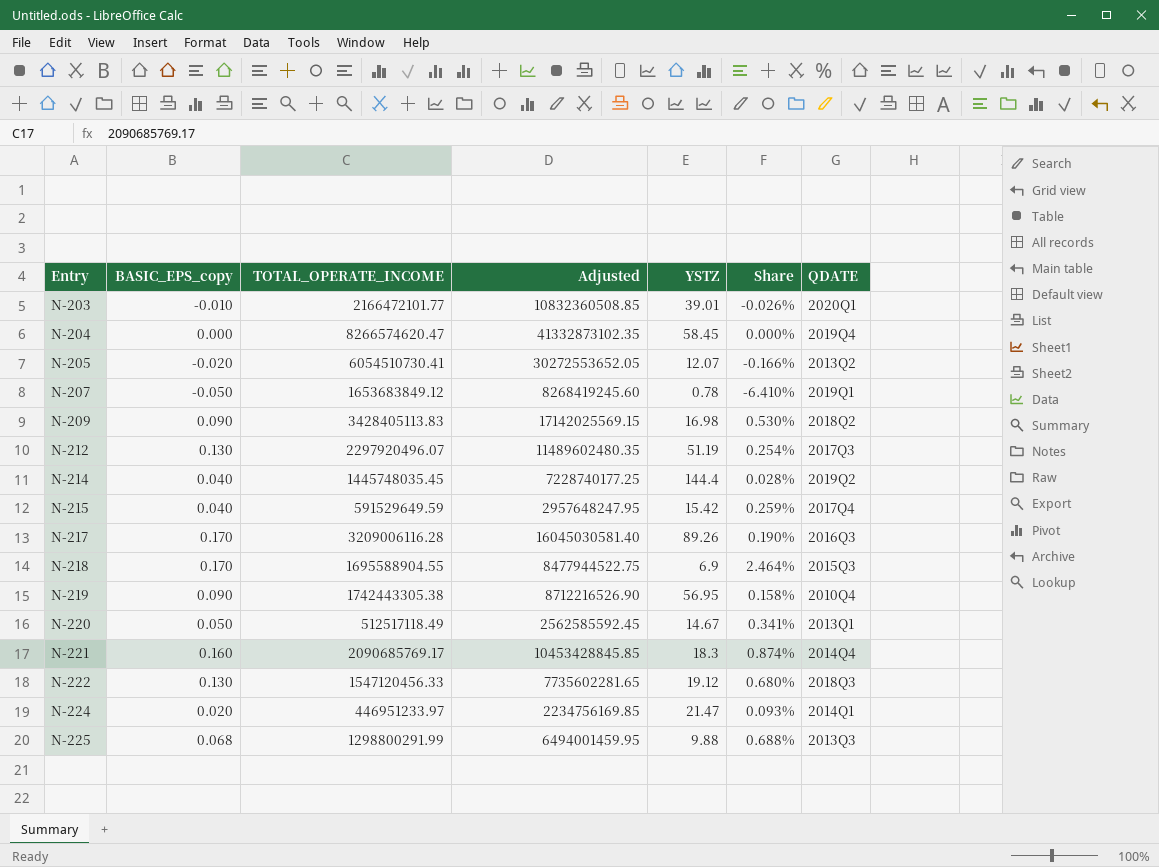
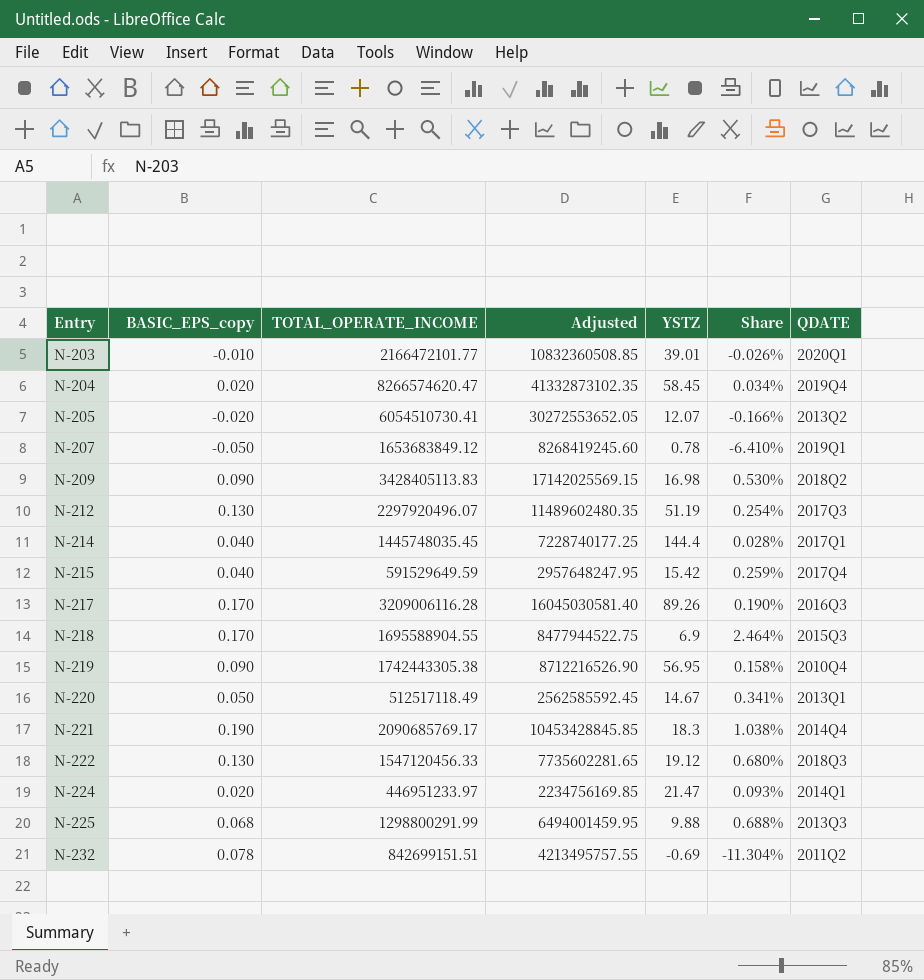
N-204 | BASIC_EPS_copy: 0.000 -> 0.020
N-204 | Share: 0.000% -> 0.034%
N-214 | QDATE: 2019Q2 -> 2017Q1
N-221 | BASIC_EPS_copy: 0.160 -> 0.190
N-221 | Share: 0.874% -> 1.038%
row N-232: none -> 0.078 | 842699151.51 | 4213495757.55 | -0.69 | -11.304% | 2011Q2

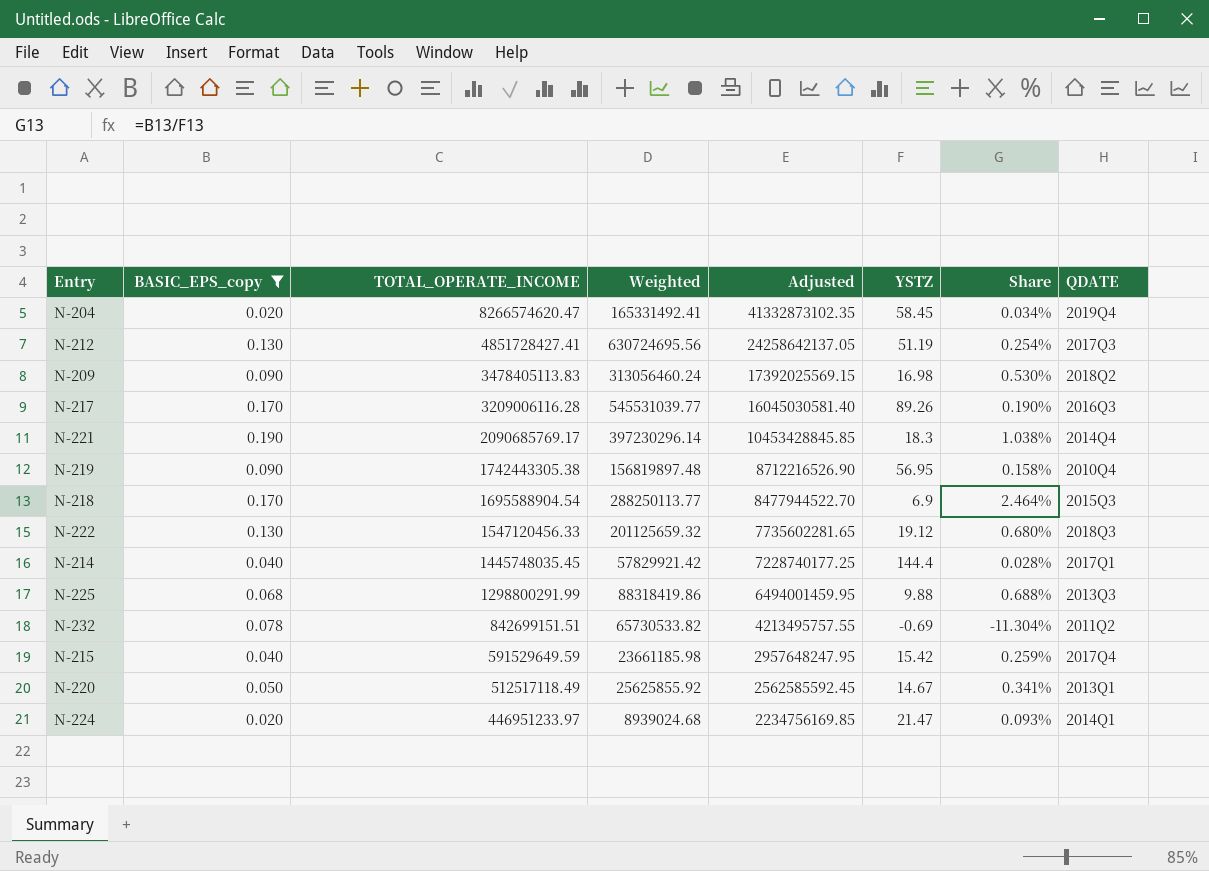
filter: none -> BASIC_EPS_copy >= 0.020
row order: Entry ascending -> TOTAL_OPERATE_INCOME descending
column Weighted | formula: none -> [BASIC_EPS_copy] * [TOTAL_OPERATE_INCOME]
N-212 | TOTAL_OPERATE_INCOME: 2297920496.07 -> 4851728427.41
N-212 | Adjusted: 11489602480.35 -> 24258642137.05
N-209 | TOTAL_OPERATE_INCOME: 3428405113.83 -> 3478405113.83
N-209 | Adjusted: 17142025569.15 -> 17392025569.15
N-218 | TOTAL_OPERATE_INCOME: 1695588904.55 -> 1695588904.54
N-218 | Adjusted: 8477944522.75 -> 8477944522.70

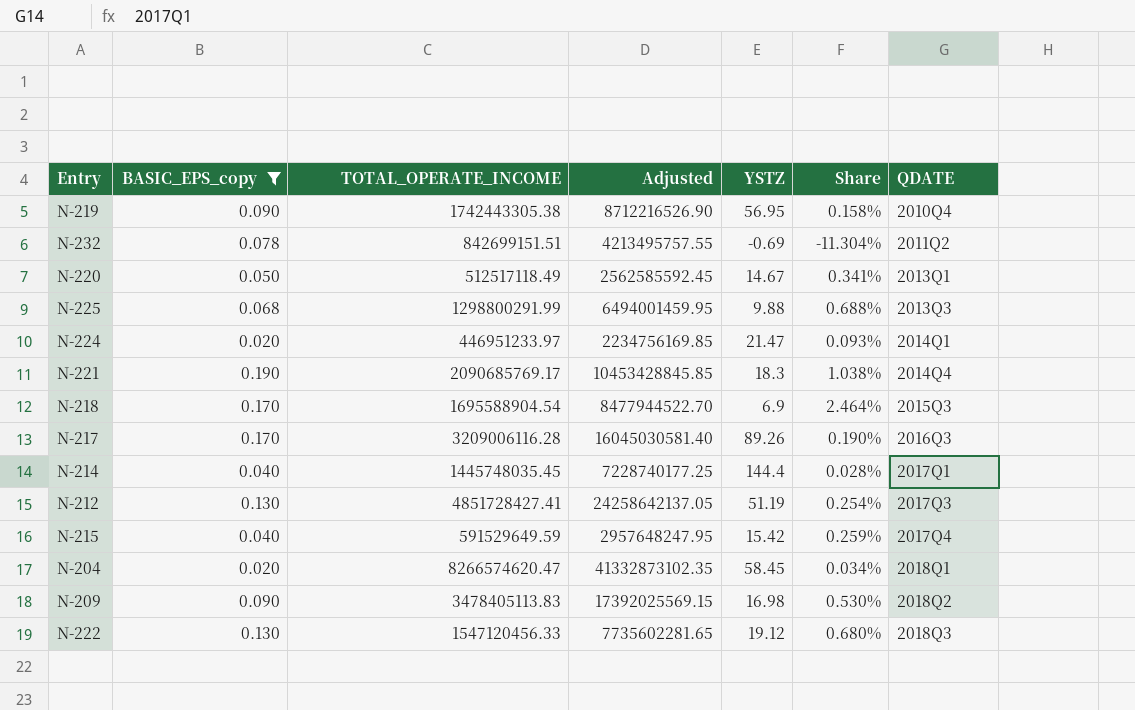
row order: TOTAL_OPERATE_INCOME descending -> QDATE ascending
column Weighted | formula: [BASIC_EPS_copy] * [TOTAL_OPERATE_INCOME] -> none
N-204 | QDATE: 2019Q4 -> 2018Q1

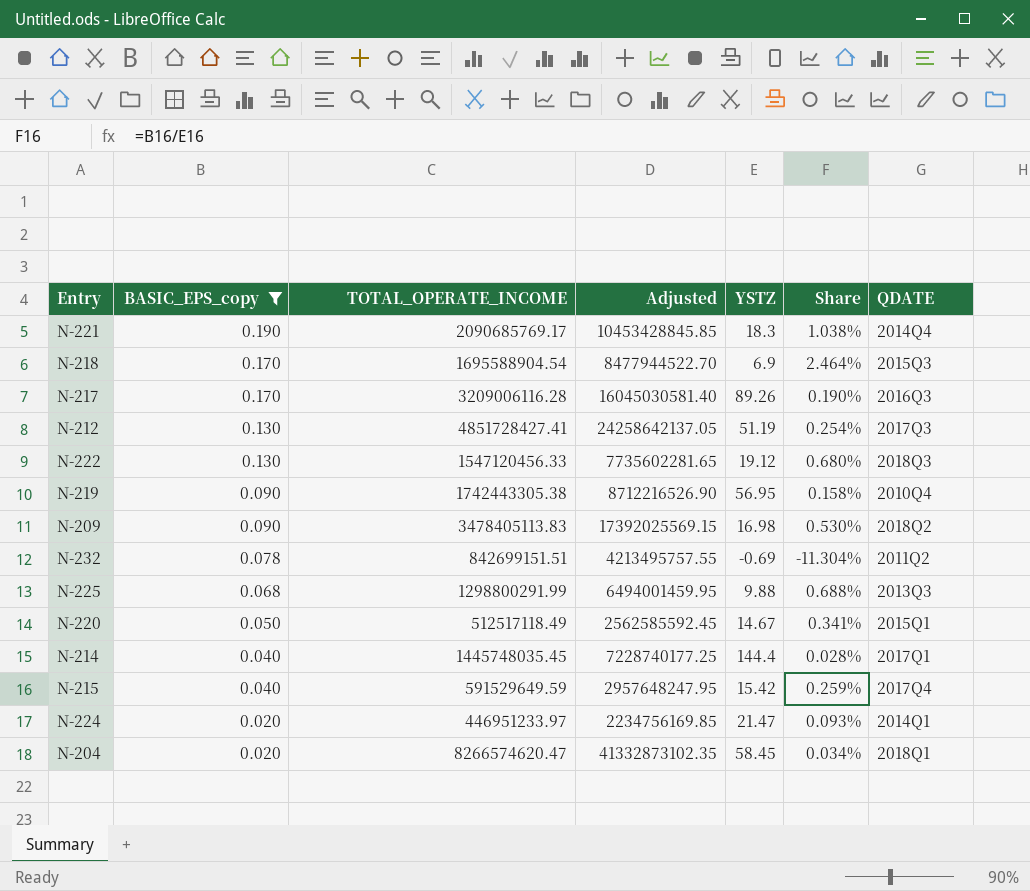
row order: QDATE ascending -> BASIC_EPS_copy descending
N-220 | QDATE: 2013Q1 -> 2015Q1

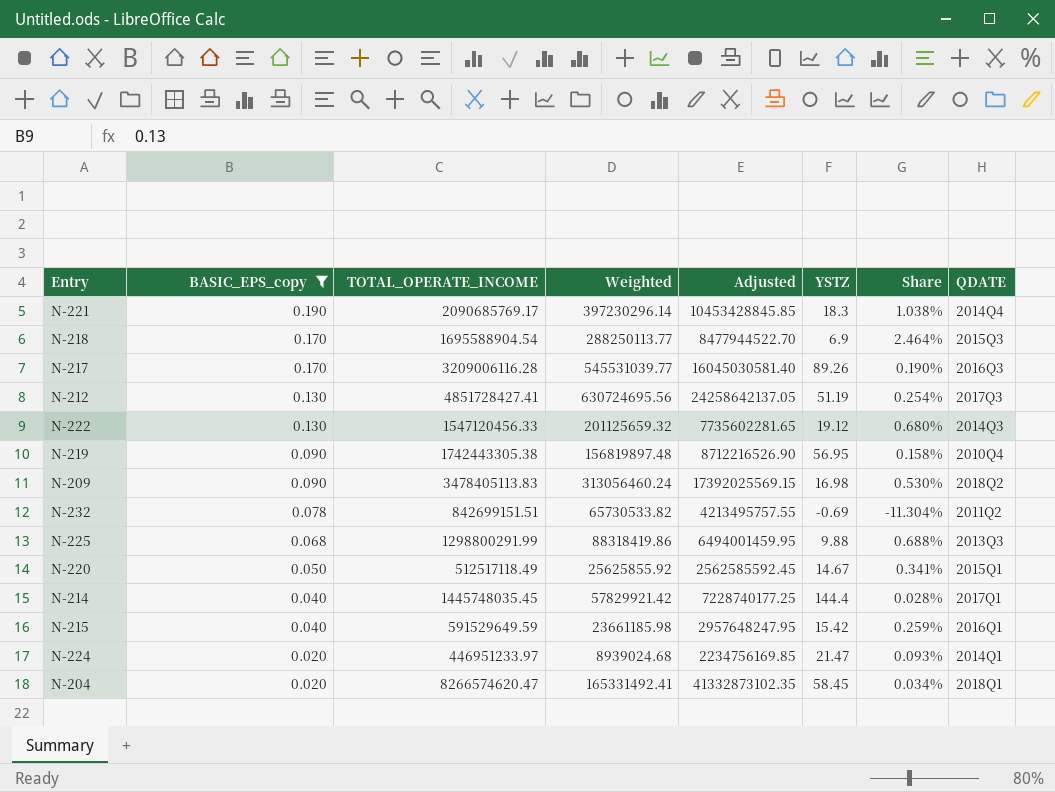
column Weighted | formula: none -> [BASIC_EPS_copy] * [TOTAL_OPERATE_INCOME]
N-222 | QDATE: 2018Q3 -> 2014Q3
N-215 | QDATE: 2017Q4 -> 2016Q1

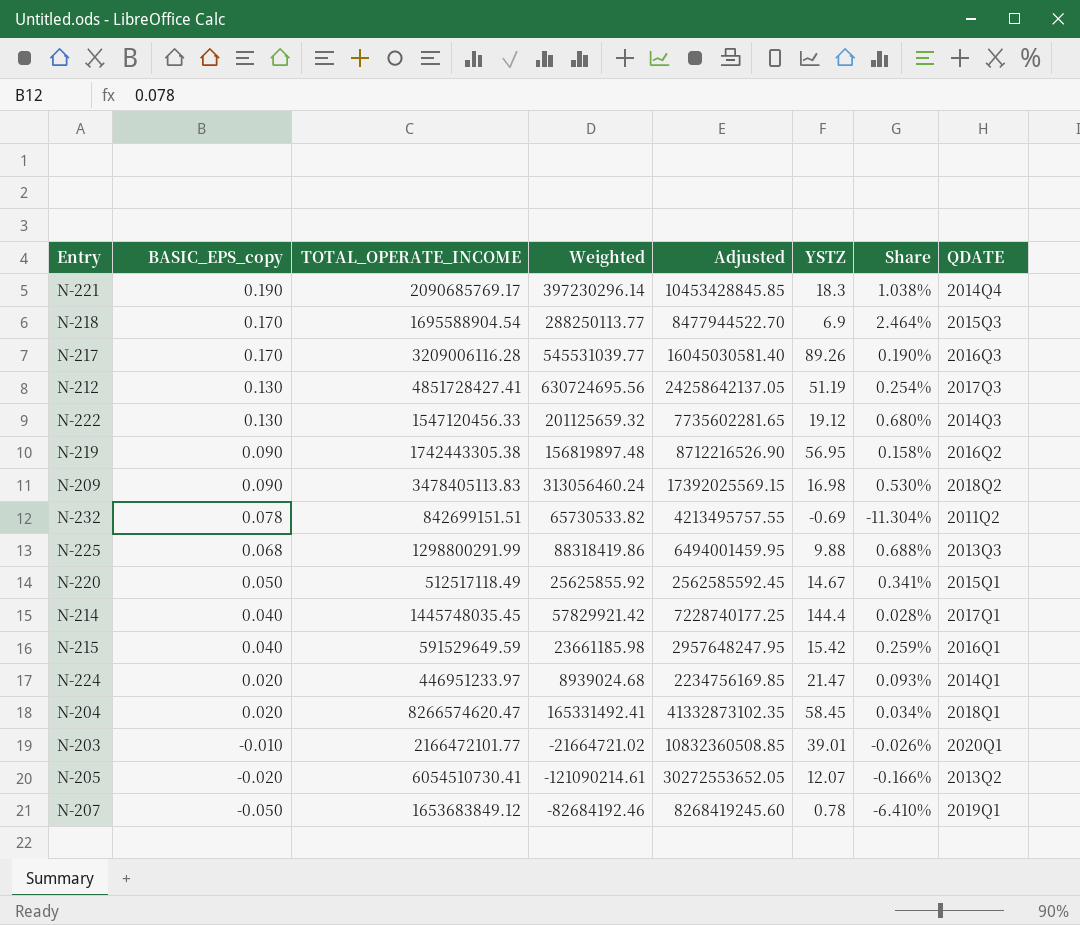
filter: BASIC_EPS_copy >= 0.020 -> none
N-219 | QDATE: 2010Q4 -> 2016Q2

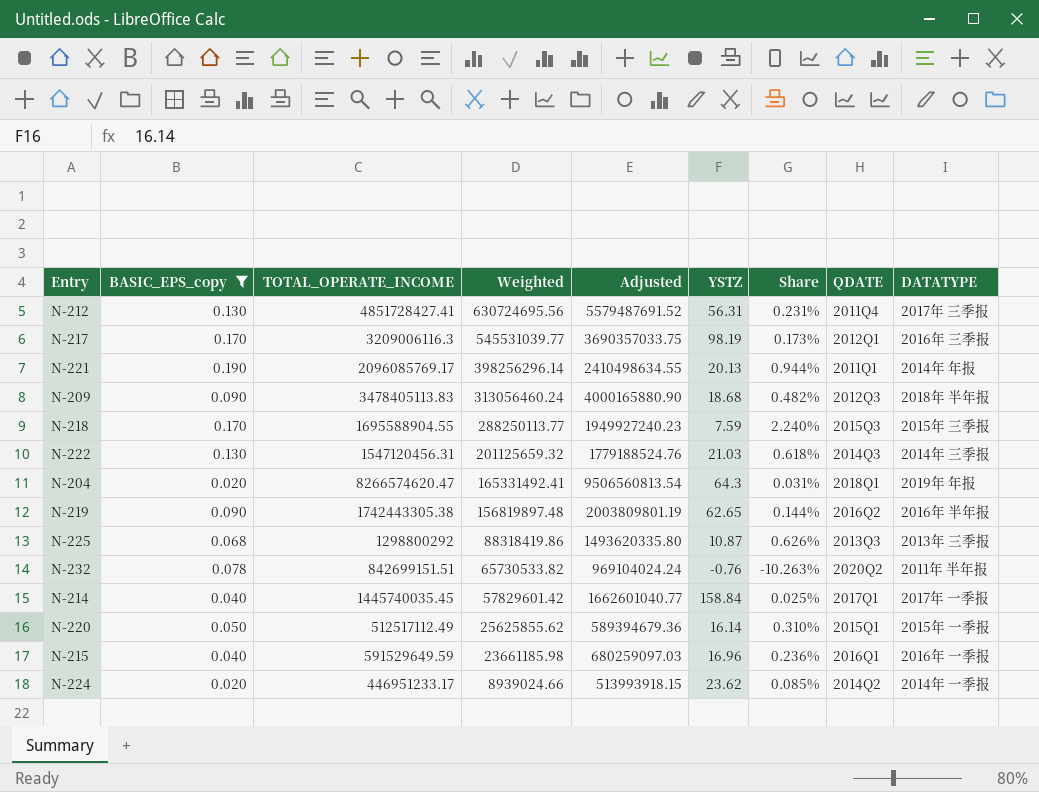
filter: none -> BASIC_EPS_copy >= 0.020
row order: BASIC_EPS_copy descending -> Weighted descending
column Adjusted | formula: [TOTAL_OPERATE_INCOME] * 5 -> [TOTAL_OPERATE_INCOME] * 1.15
column DATATYPE | position: none -> 9
N-212 | YSTZ: 51.19 -> 56.31
N-212 | Share: 0.254% -> 0.231%
N-212 | QDATE: 2017Q3 -> 2011Q4
N-217 | TOTAL_OPERATE_INCOME: 3209006116.28 -> 3209006116.3
N-217 | YSTZ: 89.26 -> 98.19
N-217 | Share: 0.190% -> 0.173%
N-217 | QDATE: 2016Q3 -> 2012Q1
N-221 | TOTAL_OPERATE_INCOME: 2090685769.17 -> 2096085769.17
N-221 | Weighted: 397230296.14 -> 398256296.14
N-221 | YSTZ: 18.3 -> 20.13
N-221 | Share: 1.038% -> 0.944%
N-221 | QDATE: 2014Q4 -> 2011Q1
N-209 | YSTZ: 16.98 -> 18.68
N-209 | Share: 0.530% -> 0.482%
N-209 | QDATE: 2018Q2 -> 2012Q3
N-218 | TOTAL_OPERATE_INCOME: 1695588904.54 -> 1695588904.55
N-218 | YSTZ: 6.9 -> 7.59
N-218 | Share: 2.464% -> 2.240%
N-222 | TOTAL_OPERATE_INCOME: 1547120456.33 -> 1547120456.31
N-222 | YSTZ: 19.12 -> 21.03
N-222 | Share: 0.680% -> 0.618%
N-204 | YSTZ: 58.45 -> 64.3
N-204 | Share: 0.034% -> 0.031%
N-219 | YSTZ: 56.95 -> 62.65
N-219 | Share: 0.158% -> 0.144%
N-225 | TOTAL_OPERATE_INCOME: 1298800291.99 -> 1298800292
N-225 | YSTZ: 9.88 -> 10.87
N-225 | Share: 0.688% -> 0.626%
N-232 | YSTZ: -0.69 -> -0.76
N-232 | Share: -11.304% -> -10.263%
N-232 | QDATE: 2011Q2 -> 2020Q2
N-214 | TOTAL_OPERATE_INCOME: 1445748035.45 -> 1445740035.45
N-214 | Weighted: 57829921.42 -> 57829601.42
N-214 | YSTZ: 144.4 -> 158.84
N-214 | Share: 0.028% -> 0.025%
N-220 | TOTAL_OPERATE_INCOME: 512517118.49 -> 512517112.49
N-220 | Weighted: 25625855.92 -> 25625855.62
N-220 | YSTZ: 14.67 -> 16.14
N-220 | Share: 0.341% -> 0.310%
N-215 | YSTZ: 15.42 -> 16.96
N-215 | Share: 0.259% -> 0.236%
N-224 | TOTAL_OPERATE_INCOME: 446951233.97 -> 446951233.17
N-224 | Weighted: 8939024.68 -> 8939024.66
N-224 | YSTZ: 21.47 -> 23.62
N-224 | Share: 0.093% -> 0.085%
N-224 | QDATE: 2014Q1 -> 2014Q2

